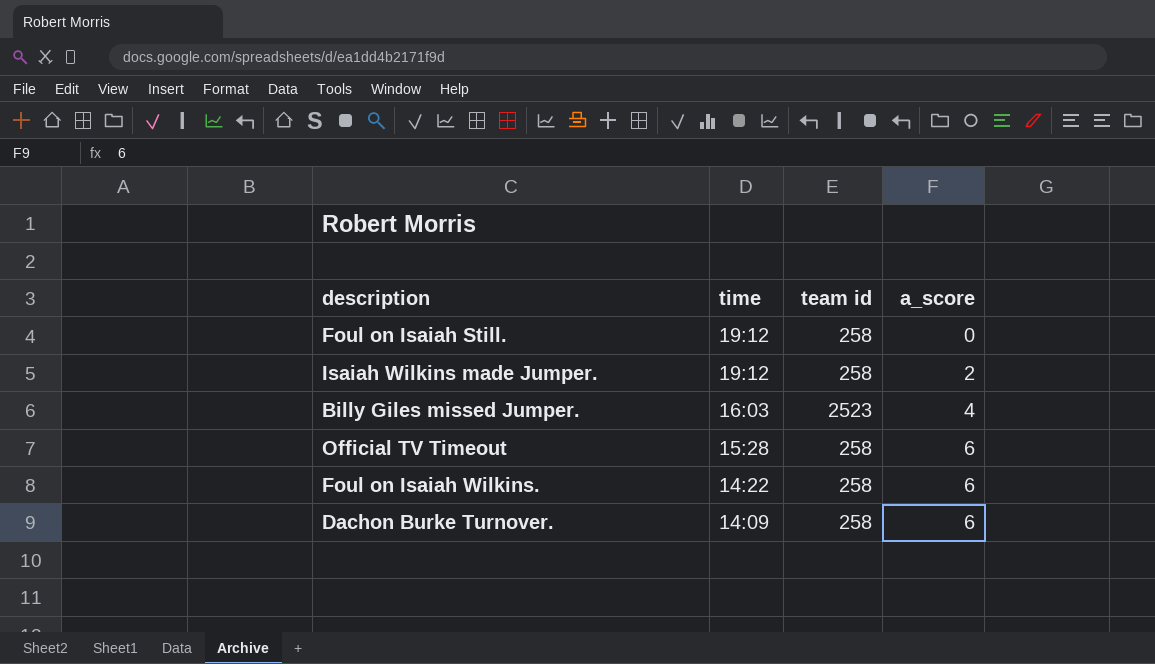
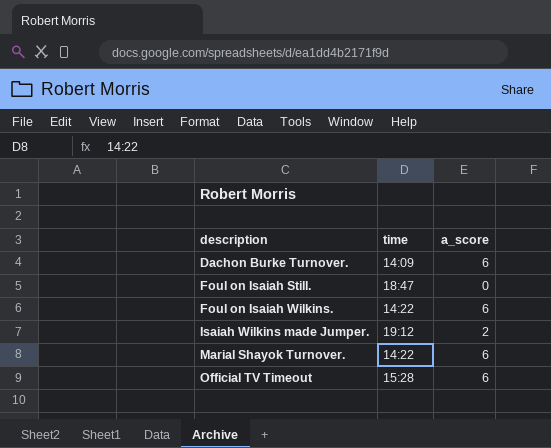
row order: time descending -> description ascending
column team id | position: 3 -> none
row Billy Giles missed Jumper.: 16:03 | 2523 | 4 -> none
Foul on Isaiah Still. | time: 19:12 -> 18:47
row Marial Shayok Turnover.: none -> 14:22 | 6

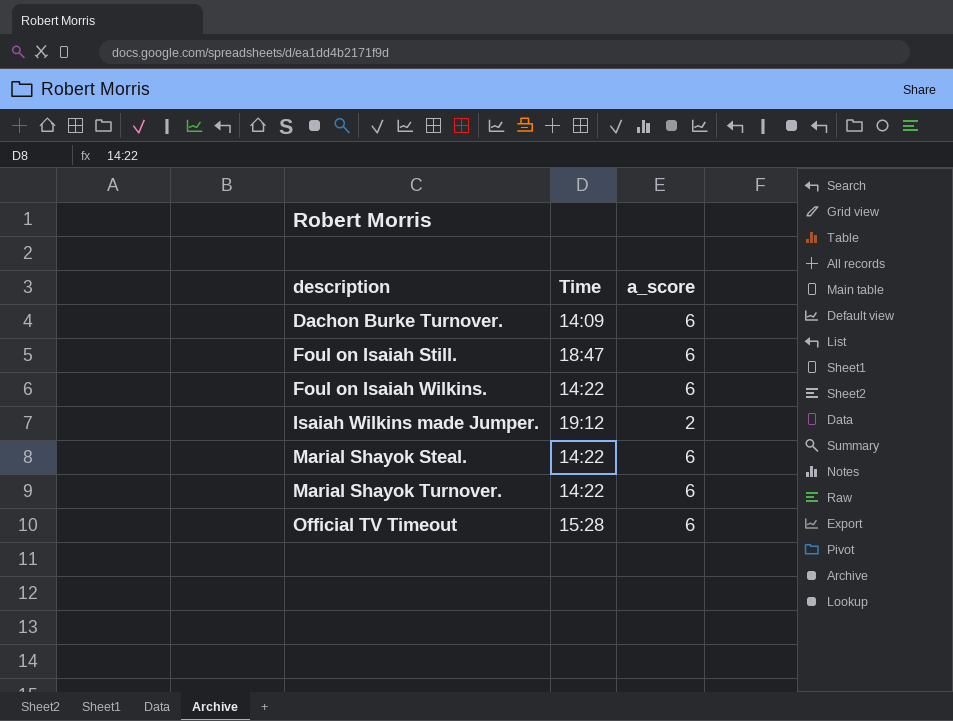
column name: time -> Time
Foul on Isaiah Still. | a_score: 0 -> 6
row Marial Shayok Steal.: none -> 14:22 | 6

